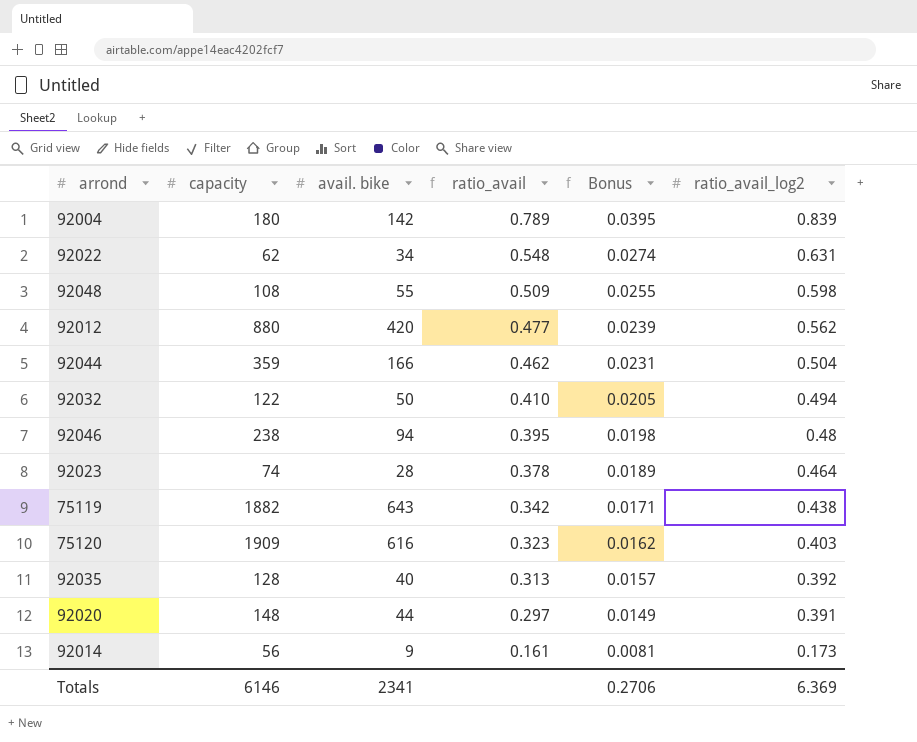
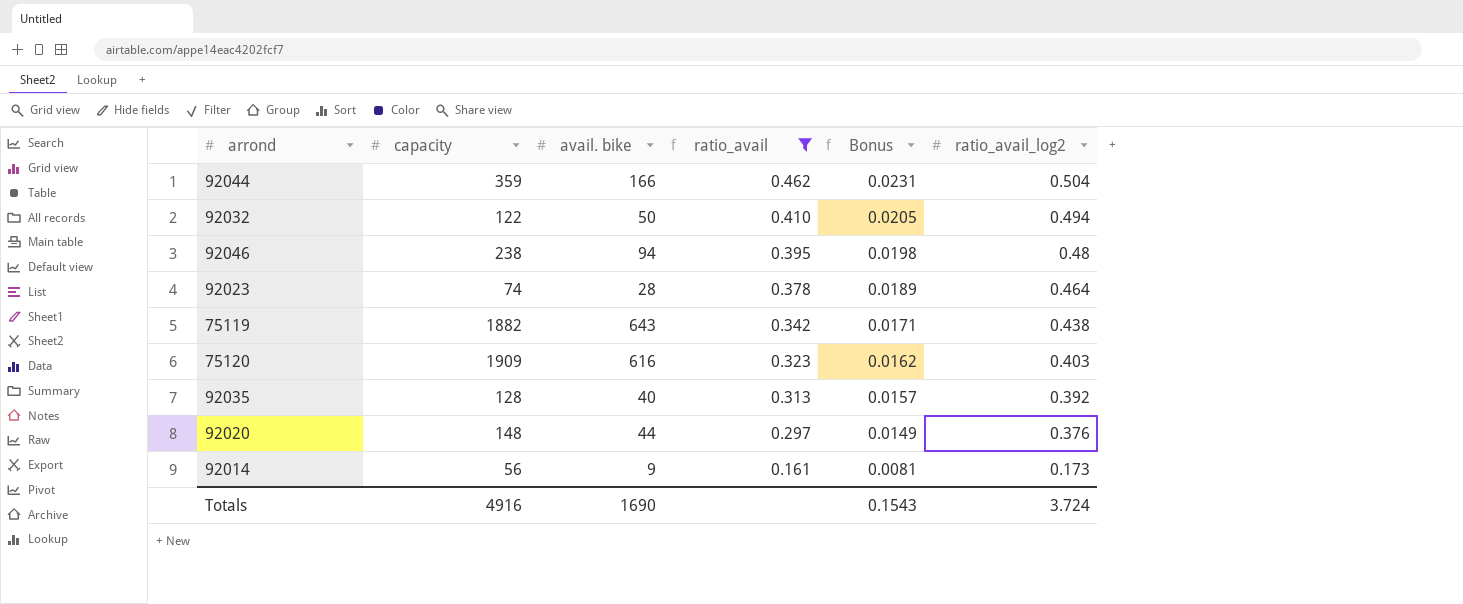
filter: none -> ratio_avail <= 0.462
92020 | ratio_avail_log2: 0.391 -> 0.376
Totals | capacity: 6146 -> 4916
Totals | avail. bike: 2341 -> 1690
Totals | Bonus: 0.2706 -> 0.1543
Totals | ratio_avail_log2: 6.369 -> 3.724

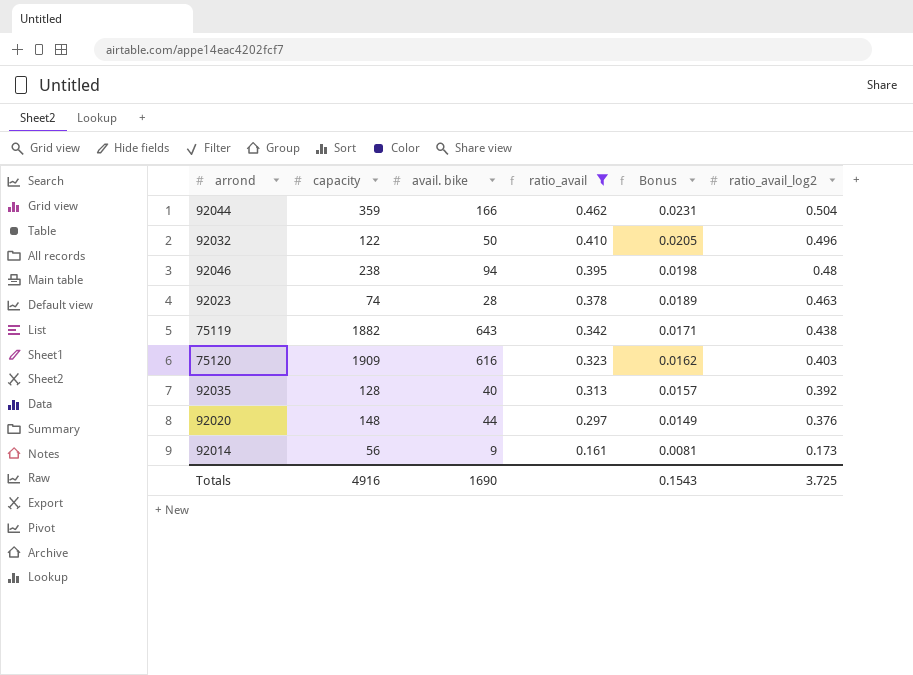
92032 | ratio_avail_log2: 0.494 -> 0.496
92023 | ratio_avail_log2: 0.464 -> 0.463
Totals | ratio_avail_log2: 3.724 -> 3.725

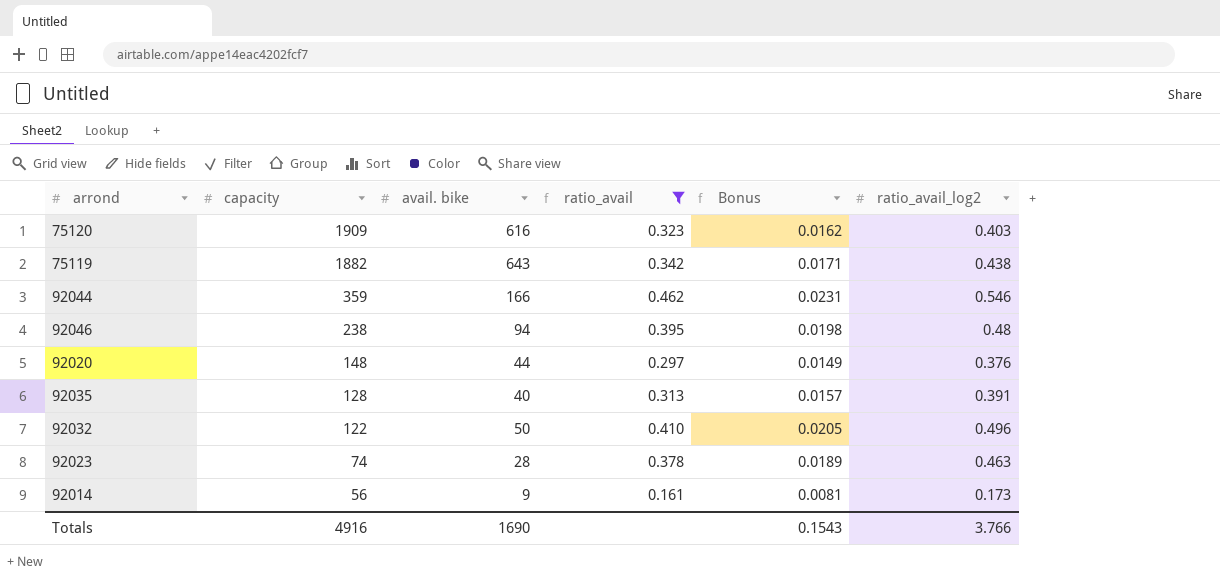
row order: ratio_avail descending -> capacity descending
92044 | ratio_avail_log2: 0.504 -> 0.546
92035 | ratio_avail_log2: 0.392 -> 0.391
Totals | ratio_avail_log2: 3.725 -> 3.766

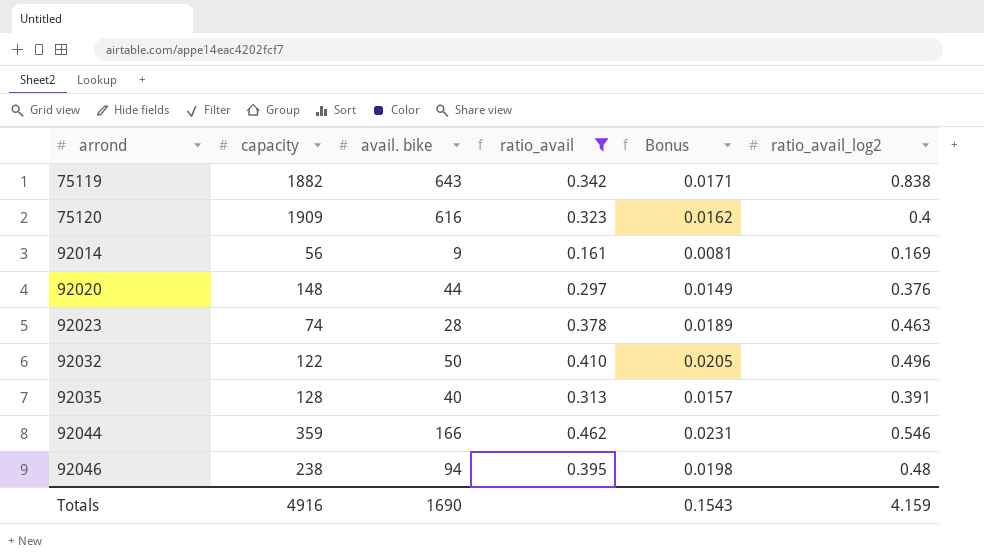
row order: capacity descending -> arrond ascending
75119 | ratio_avail_log2: 0.438 -> 0.838
75120 | ratio_avail_log2: 0.403 -> 0.4
92014 | ratio_avail_log2: 0.173 -> 0.169
Totals | ratio_avail_log2: 3.766 -> 4.159

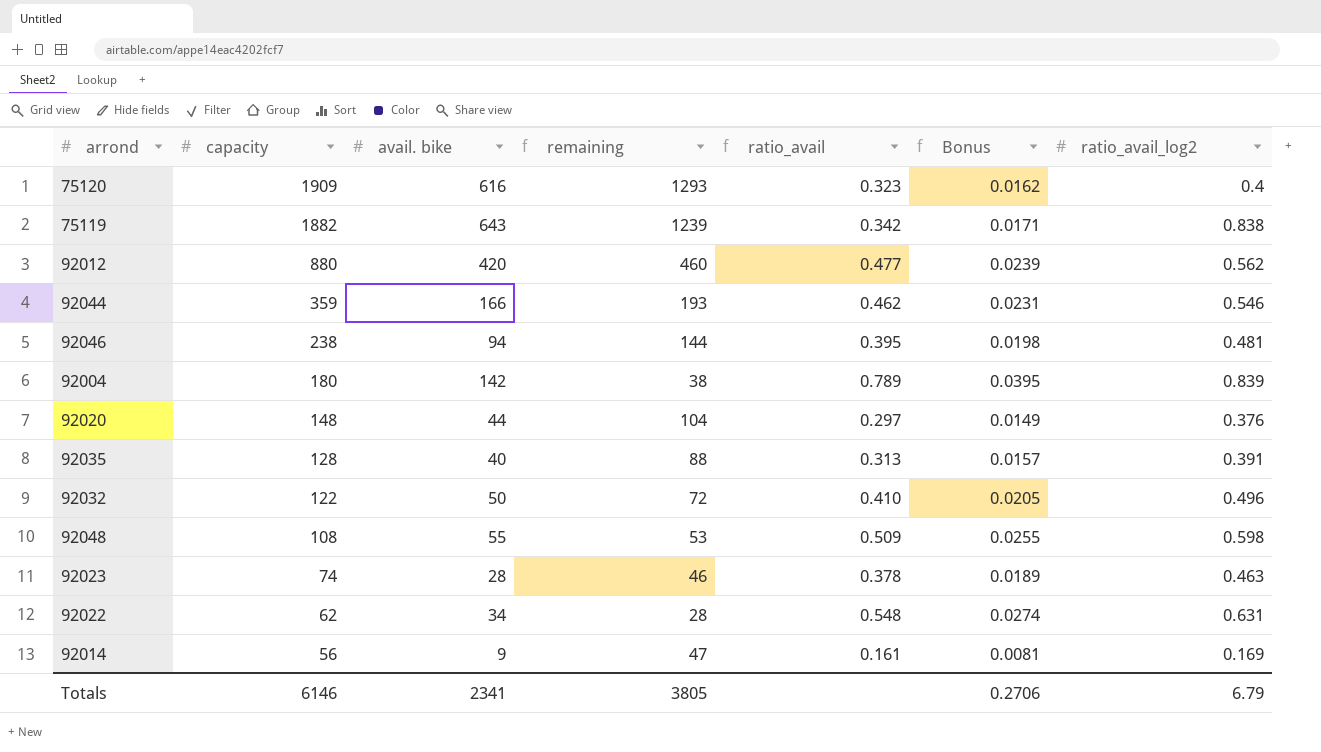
filter: ratio_avail <= 0.462 -> none
row order: arrond ascending -> capacity descending
column remaining | formula: none -> [capacity] - [avail. bike]
92046 | ratio_avail_log2: 0.48 -> 0.481
Totals | capacity: 4916 -> 6146
Totals | avail. bike: 1690 -> 2341
Totals | Bonus: 0.1543 -> 0.2706
Totals | ratio_avail_log2: 4.159 -> 6.79

